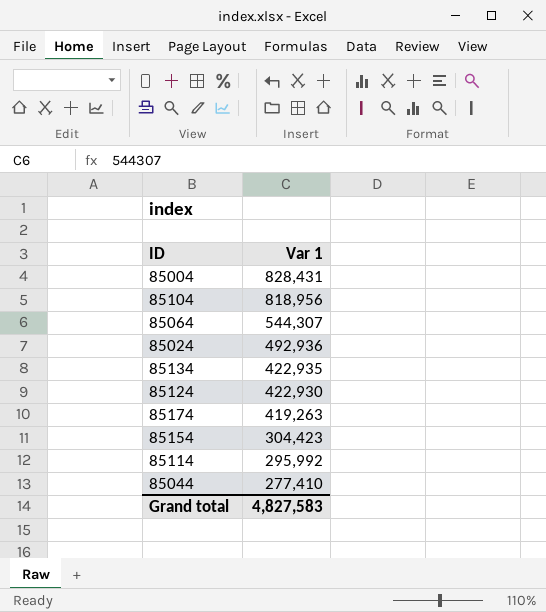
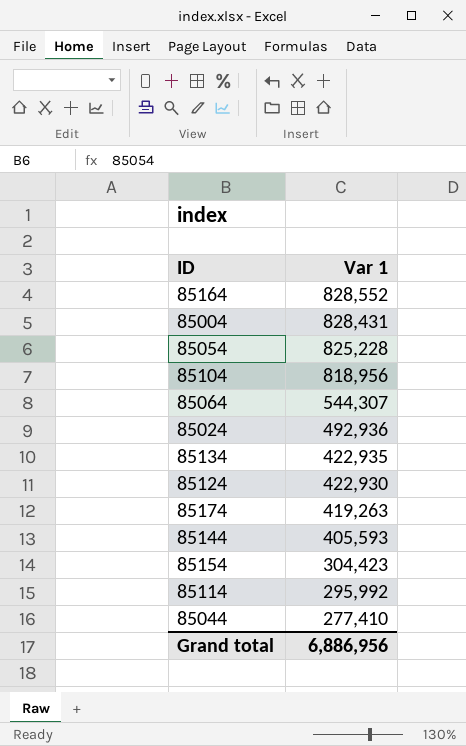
row 85164: none -> 828,552
row 85054: none -> 825,228
row 85144: none -> 405,593
Grand total | Var 1: 4,827,583 -> 6,886,956

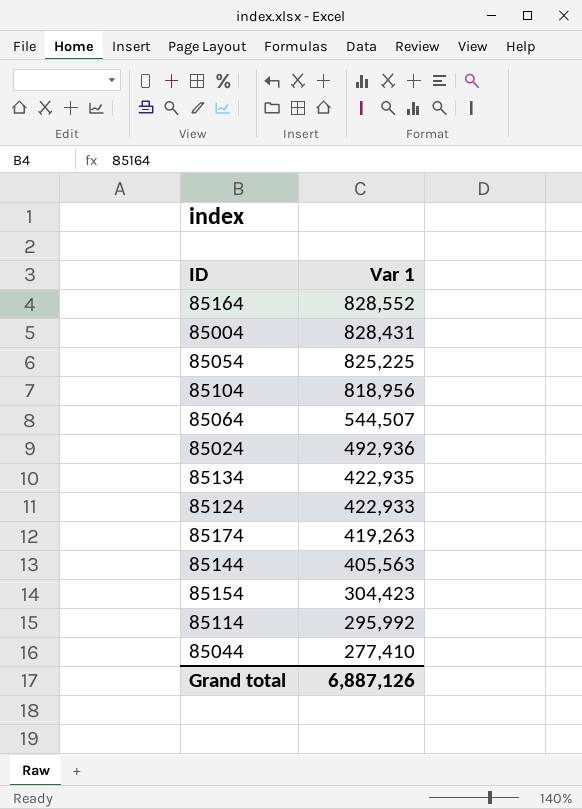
85054 | Var 1: 825,228 -> 825,225
85064 | Var 1: 544,307 -> 544,507
85124 | Var 1: 422,930 -> 422,933
85144 | Var 1: 405,593 -> 405,563
Grand total | Var 1: 6,886,956 -> 6,887,126

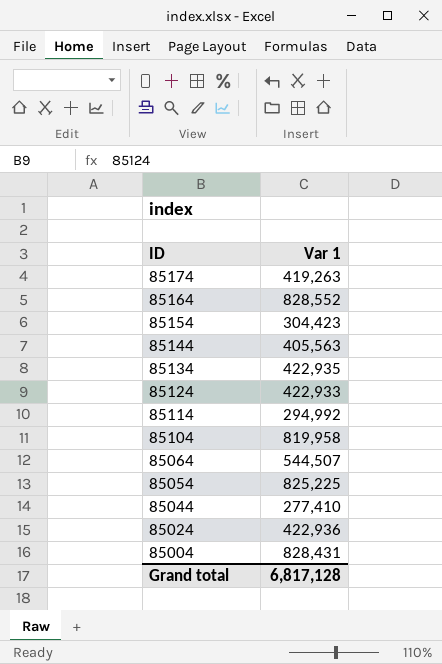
row order: Var 1 descending -> ID descending
85114 | Var 1: 295,992 -> 294,992
85104 | Var 1: 818,956 -> 819,958
85024 | Var 1: 492,936 -> 422,936
Grand total | Var 1: 6,887,126 -> 6,817,128

